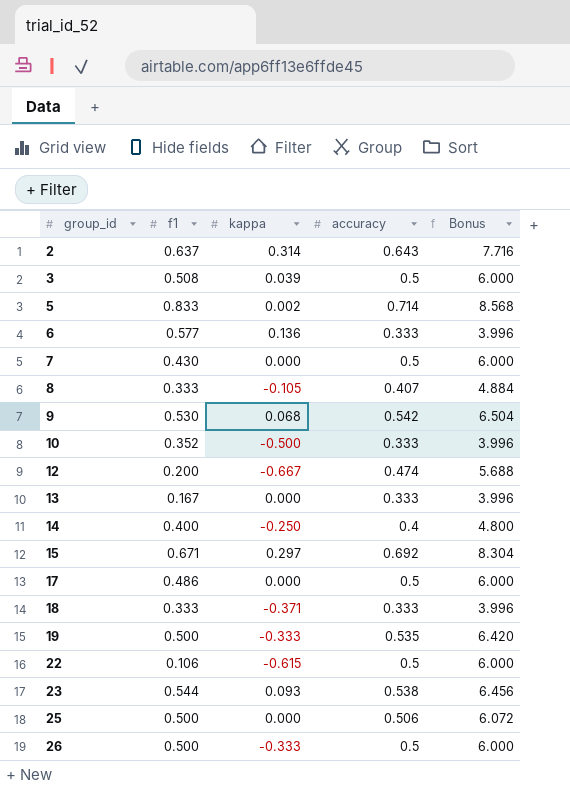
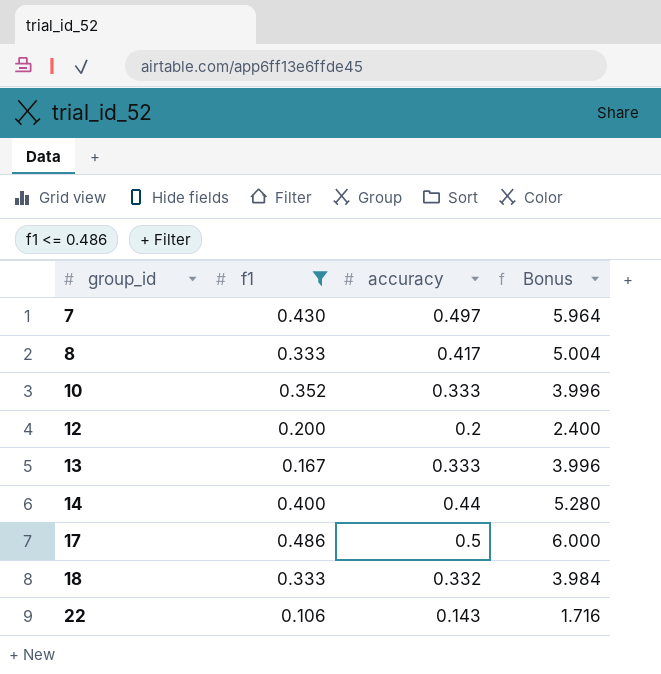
filter: none -> f1 <= 0.486
column kappa | position: 3 -> none
7 | accuracy: 0.5 -> 0.497
7 | Bonus: 6.000 -> 5.964
8 | accuracy: 0.407 -> 0.417
8 | Bonus: 4.884 -> 5.004
12 | accuracy: 0.474 -> 0.2
12 | Bonus: 5.688 -> 2.400
14 | accuracy: 0.4 -> 0.44
14 | Bonus: 4.800 -> 5.280
18 | accuracy: 0.333 -> 0.332
18 | Bonus: 3.996 -> 3.984
22 | accuracy: 0.5 -> 0.143
22 | Bonus: 6.000 -> 1.716

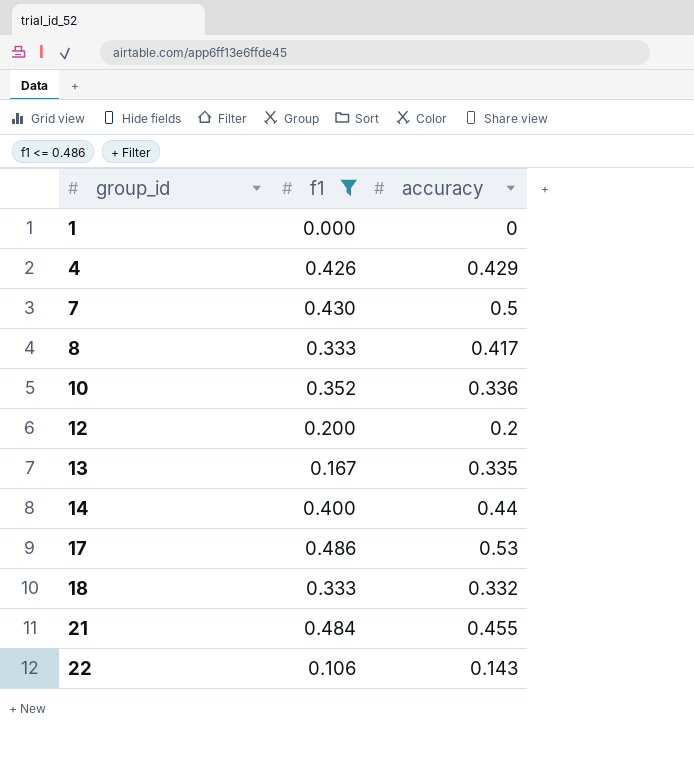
column Bonus | formula: [accuracy] * 12 -> none
row 1: none -> 0.000 | 0
row 4: none -> 0.426 | 0.429
7 | accuracy: 0.497 -> 0.5
10 | accuracy: 0.333 -> 0.336
13 | accuracy: 0.333 -> 0.335
17 | accuracy: 0.5 -> 0.53
row 21: none -> 0.484 | 0.455

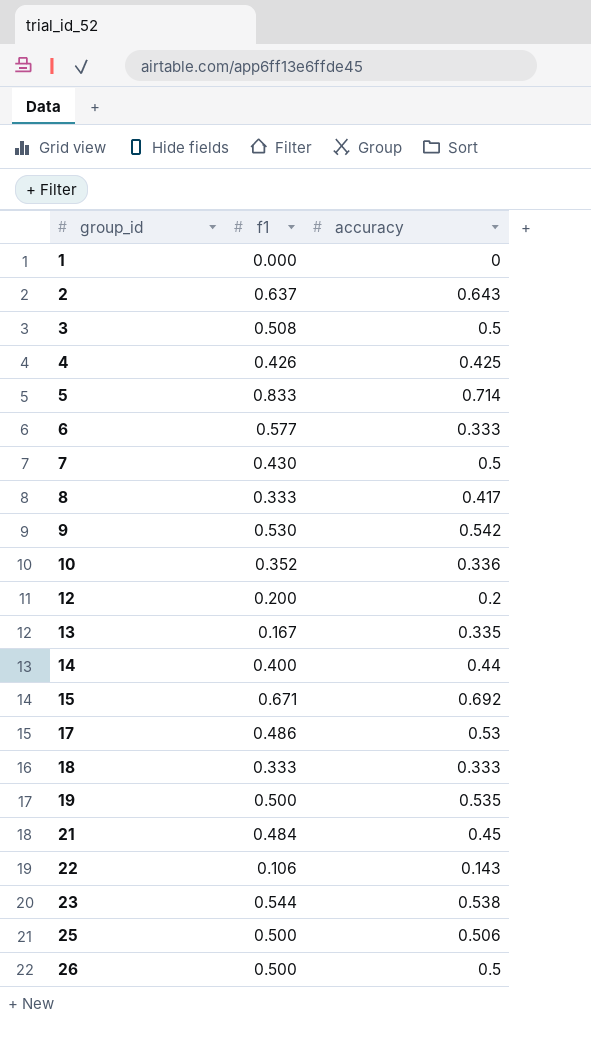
filter: f1 <= 0.486 -> none
4 | accuracy: 0.429 -> 0.425
18 | accuracy: 0.332 -> 0.333
21 | accuracy: 0.455 -> 0.45

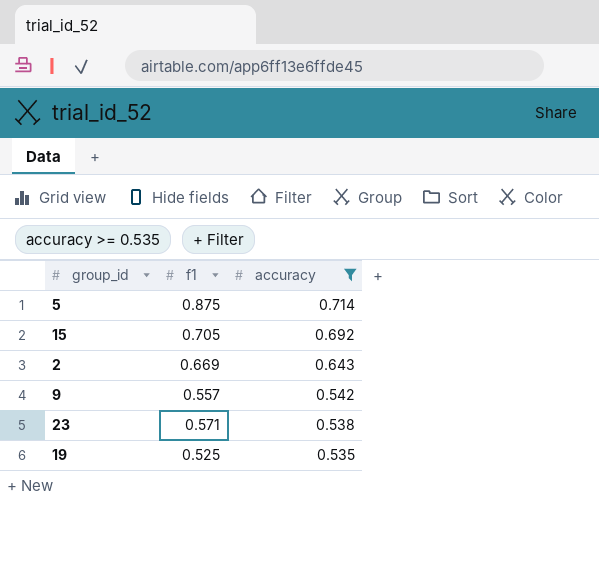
filter: none -> accuracy >= 0.535
row order: group_id ascending -> accuracy descending
5 | f1: 0.833 -> 0.875
15 | f1: 0.671 -> 0.705
2 | f1: 0.637 -> 0.669
9 | f1: 0.530 -> 0.557
23 | f1: 0.544 -> 0.571
19 | f1: 0.500 -> 0.525

